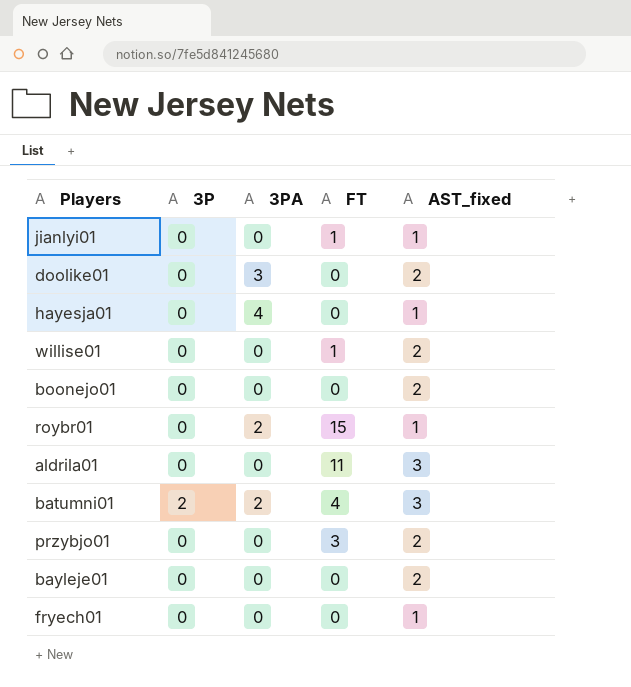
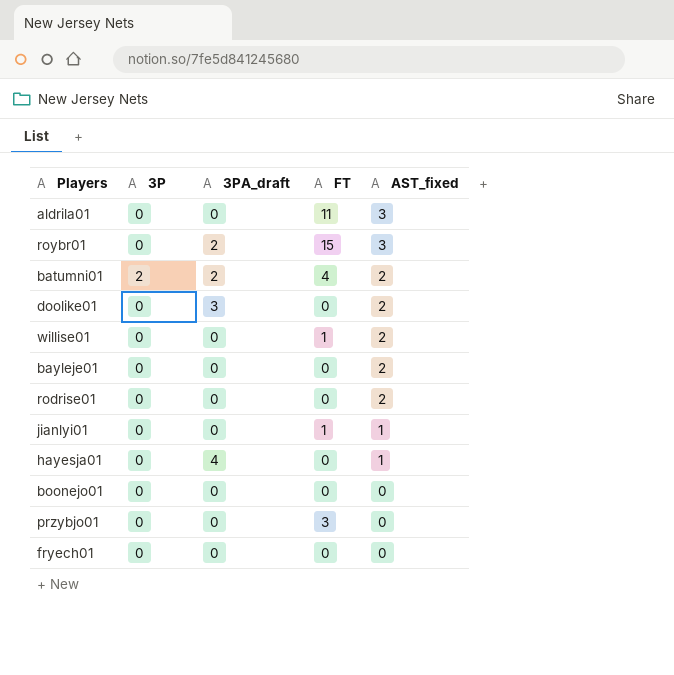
row order: none -> AST_fixed descending
column name: 3PA -> 3PA_draft
roybr01 | AST_fixed: 1 -> 3
batumni01 | AST_fixed: 3 -> 2
row rodrise01: none -> 0 | 0 | 0 | 2
boonejo01 | AST_fixed: 2 -> 0
przybjo01 | AST_fixed: 2 -> 0
fryech01 | AST_fixed: 1 -> 0

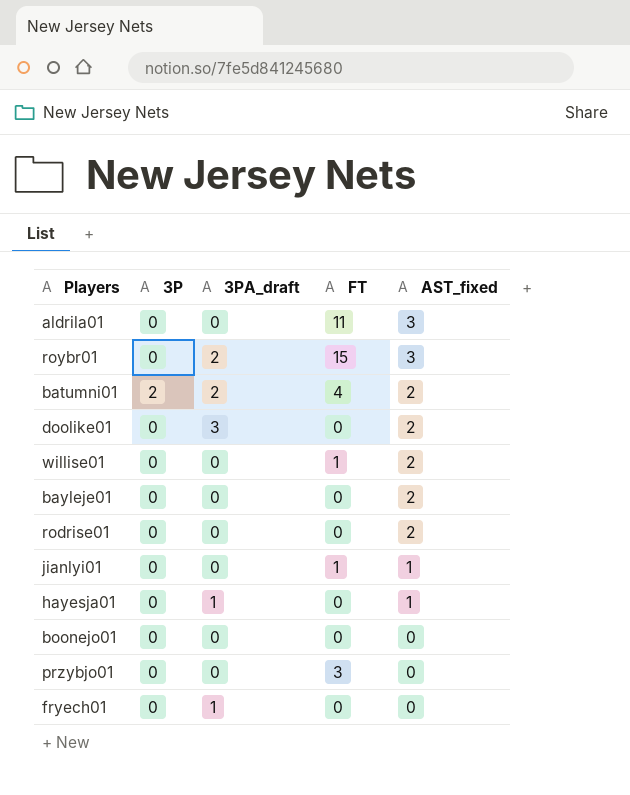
hayesja01 | 3PA_draft: 4 -> 1
fryech01 | 3PA_draft: 0 -> 1

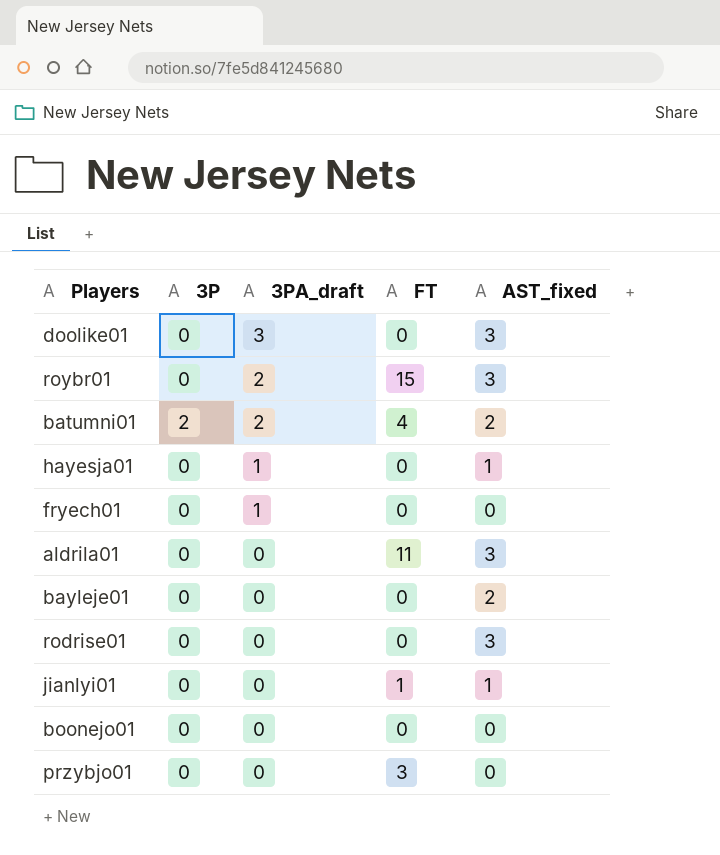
row order: AST_fixed descending -> 3PA_draft descending
row willise01: 0 | 0 | 1 | 2 -> none
doolike01 | AST_fixed: 2 -> 3
rodrise01 | AST_fixed: 2 -> 3

